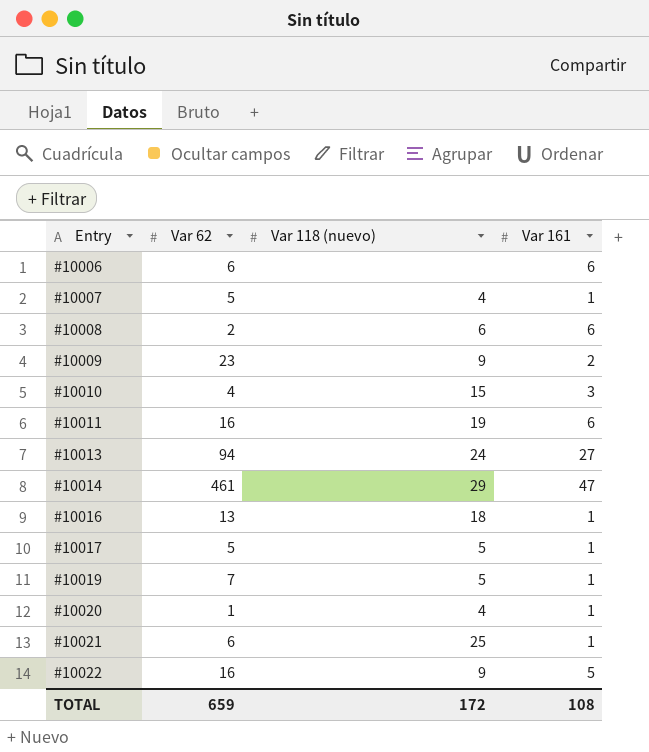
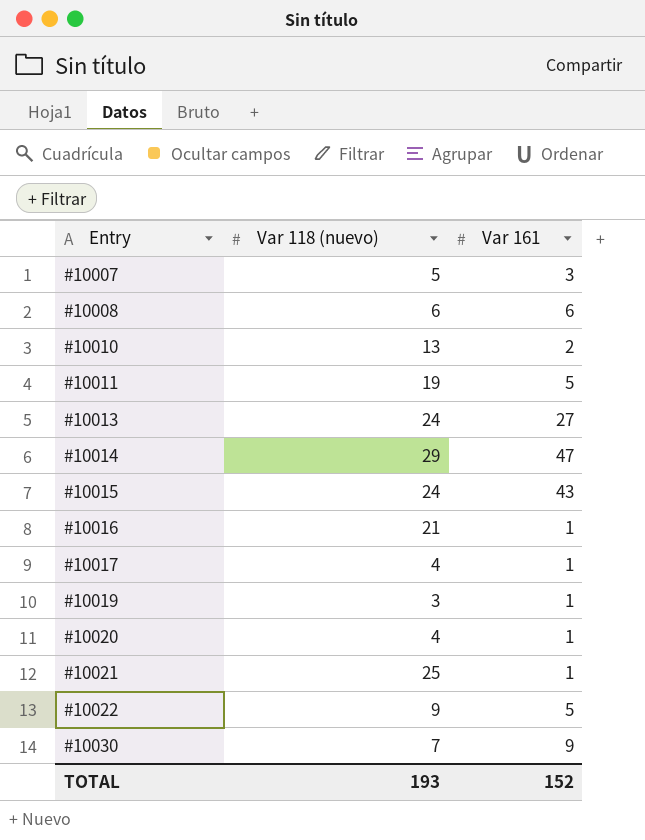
column Var 62 | position: 2 -> none
row #10006: 6 | none | 6 -> none
row #10009: 23 | 9 | 2 -> none
#10007 | Var 118 (nuevo): 4 -> 5
#10007 | Var 161: 1 -> 3
#10010 | Var 118 (nuevo): 15 -> 13
#10010 | Var 161: 3 -> 2
#10011 | Var 161: 6 -> 5
row #10015: none -> 24 | 43
#10016 | Var 118 (nuevo): 18 -> 21
#10017 | Var 118 (nuevo): 5 -> 4
#10019 | Var 118 (nuevo): 5 -> 3
row #10030: none -> 7 | 9
TOTAL | Var 118 (nuevo): 172 -> 193
TOTAL | Var 161: 108 -> 152

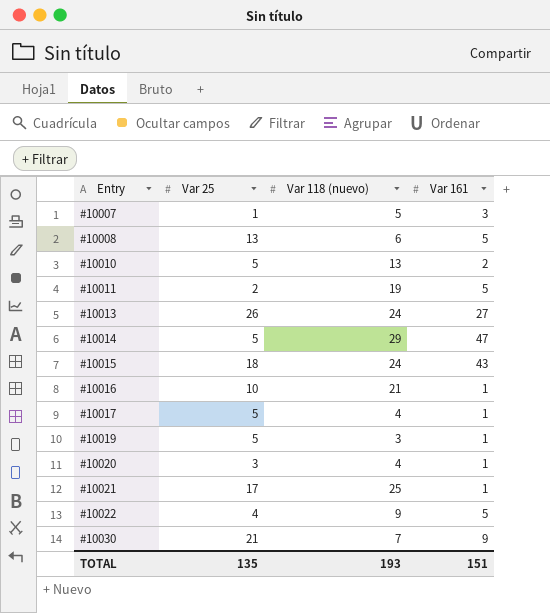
column Var 25 | position: none -> 2
#10008 | Var 161: 6 -> 5
TOTAL | Var 161: 152 -> 151

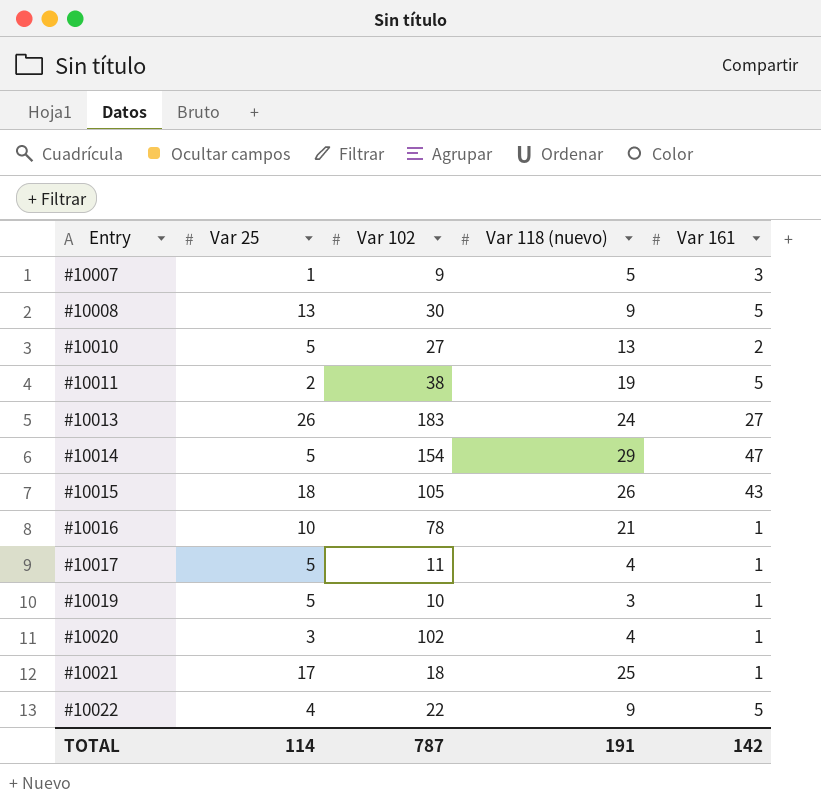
column Var 102 | position: none -> 3
row #10030: 21 | 7 | 9 -> none
#10008 | Var 118 (nuevo): 6 -> 9
#10015 | Var 118 (nuevo): 24 -> 26
TOTAL | Var 25: 135 -> 114
TOTAL | Var 118 (nuevo): 193 -> 191
TOTAL | Var 161: 151 -> 142

